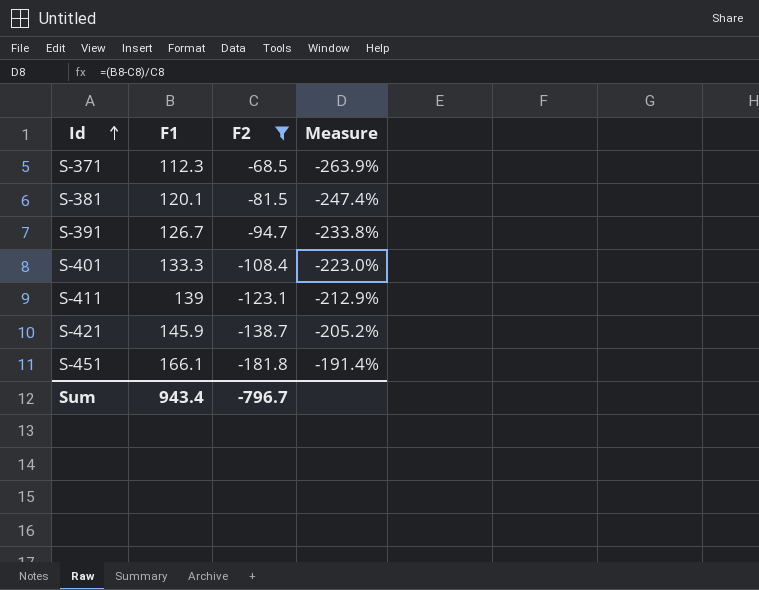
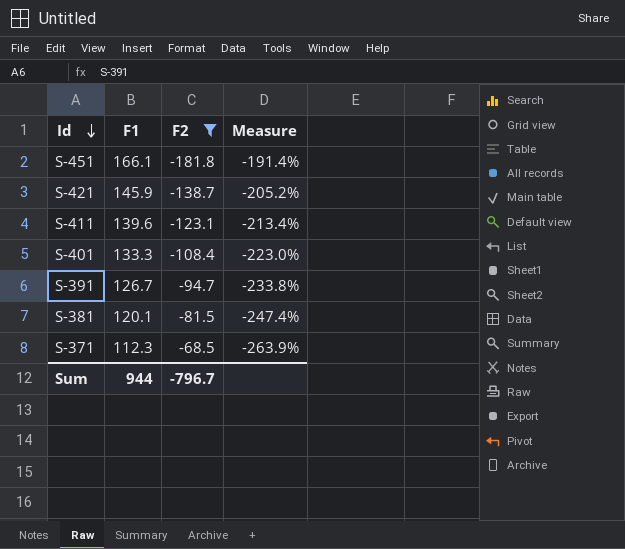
row order: Id ascending -> Id descending
S-411 | F1: 139 -> 139.6
S-411 | Measure: -212.9% -> -213.4%
Sum | F1: 943.4 -> 944

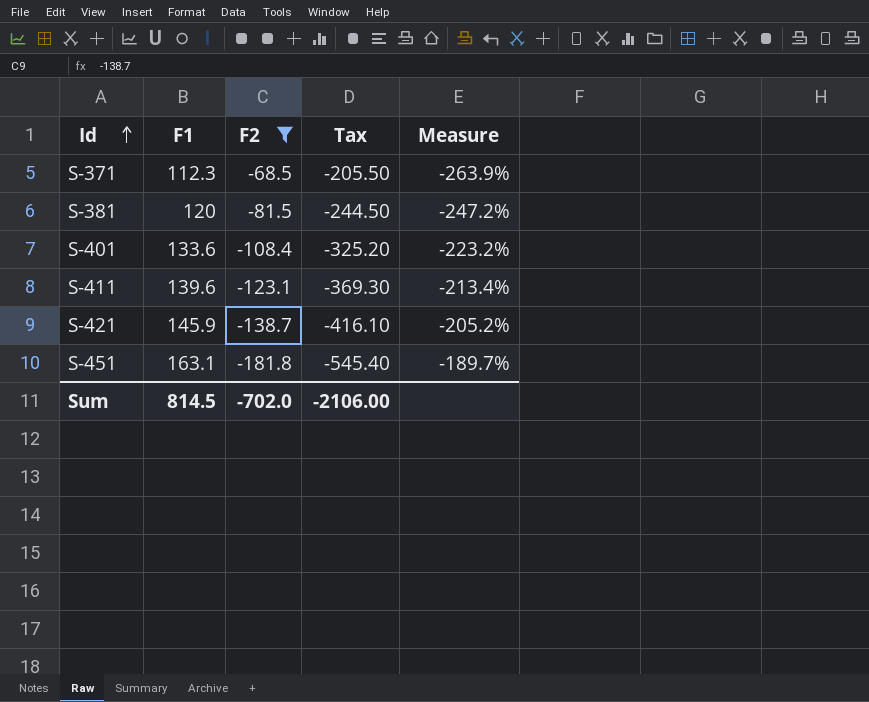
row order: Id descending -> Id ascending
column Tax | formula: none -> [F2] * 3
row S-391: 126.7 | -94.7 | -233.8% -> none
S-381 | F1: 120.1 -> 120
S-381 | Measure: -247.4% -> -247.2%
S-401 | F1: 133.3 -> 133.6
S-401 | Measure: -223.0% -> -223.2%
S-451 | F1: 166.1 -> 163.1
S-451 | Measure: -191.4% -> -189.7%
Sum | F1: 944 -> 814.5
Sum | F2: -796.7 -> -702.0

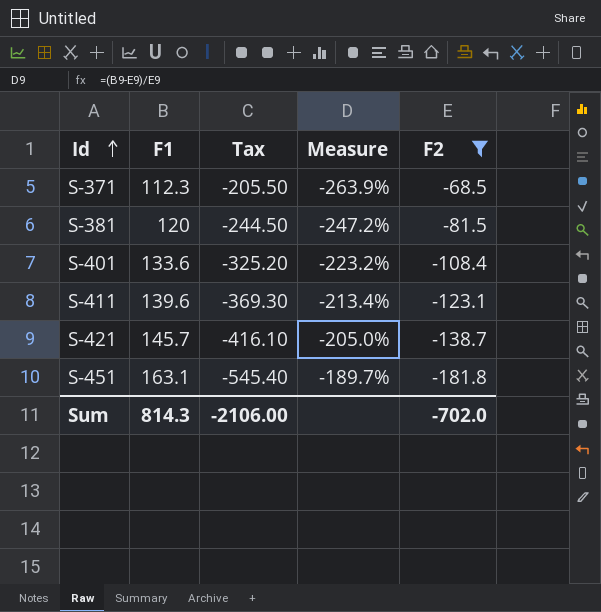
column F2 | position: 3 -> 5
S-421 | F1: 145.9 -> 145.7
S-421 | Measure: -205.2% -> -205.0%
Sum | F1: 814.5 -> 814.3

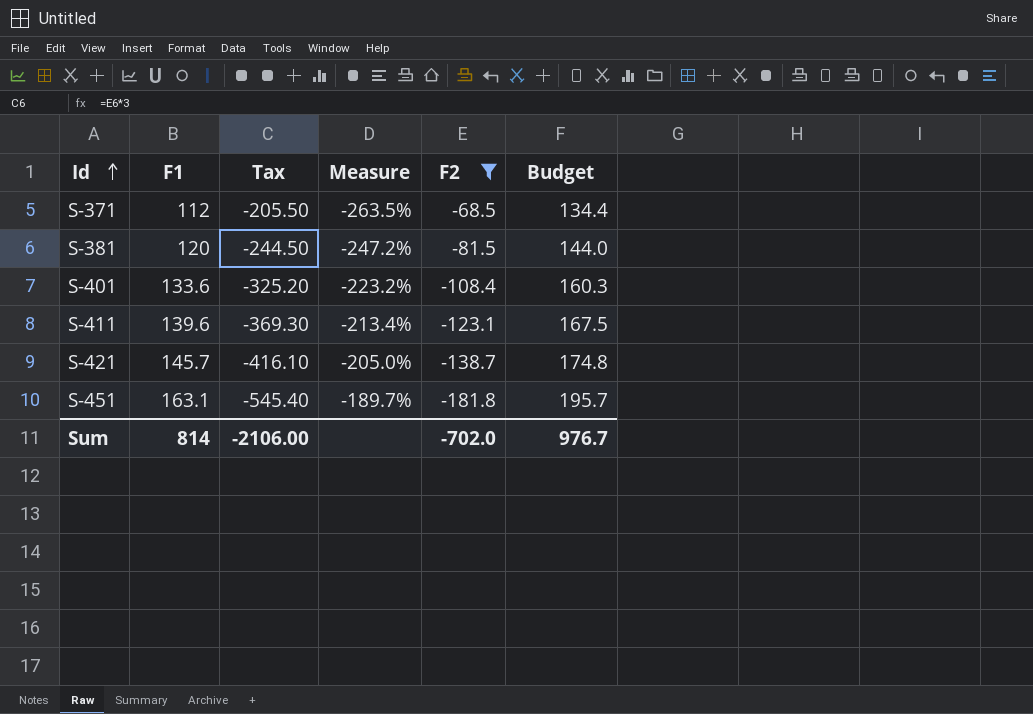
column Budget | formula: none -> [F1] * 1.2
S-371 | F1: 112.3 -> 112
S-371 | Measure: -263.9% -> -263.5%
Sum | F1: 814.3 -> 814

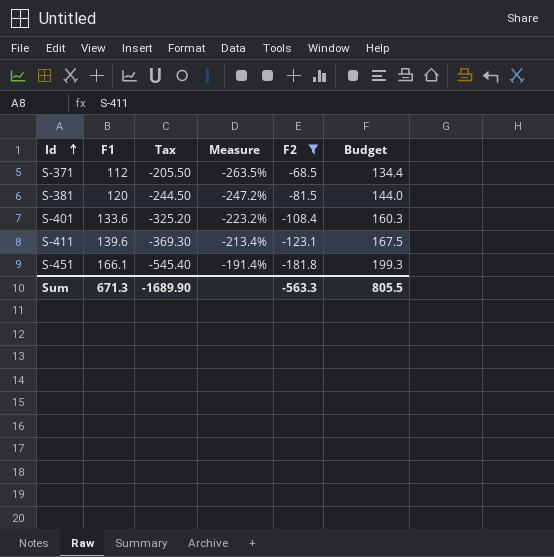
row S-421: 145.7 | -416.10 | -205.0% | -138.7 | 174.8 -> none
S-451 | F1: 163.1 -> 166.1
S-451 | Measure: -189.7% -> -191.4%
S-451 | Budget: 195.7 -> 199.3
Sum | F1: 814 -> 671.3
Sum | Tax: -2106.00 -> -1689.90
Sum | F2: -702.0 -> -563.3
Sum | Budget: 976.7 -> 805.5

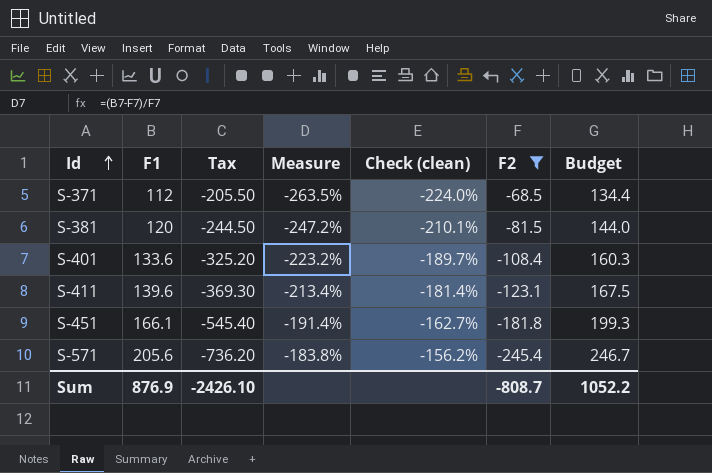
column Check (clean) | formula: none -> [Measure] * 0.85
row S-571: none -> 205.6 | -736.20 | -183.8% | -156.2% | -245.4 | 246.7
Sum | F1: 671.3 -> 876.9
Sum | Tax: -1689.90 -> -2426.10
Sum | F2: -563.3 -> -808.7
Sum | Budget: 805.5 -> 1052.2

